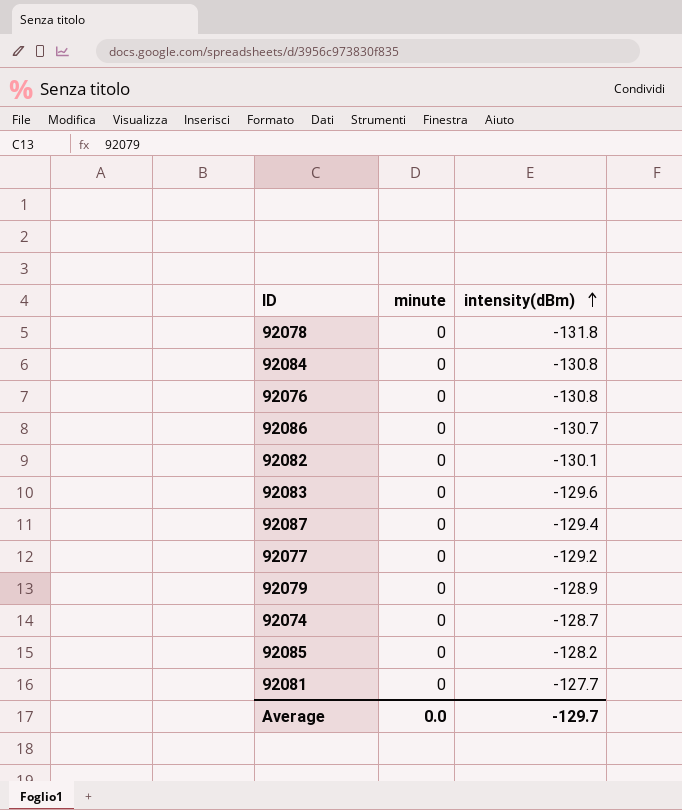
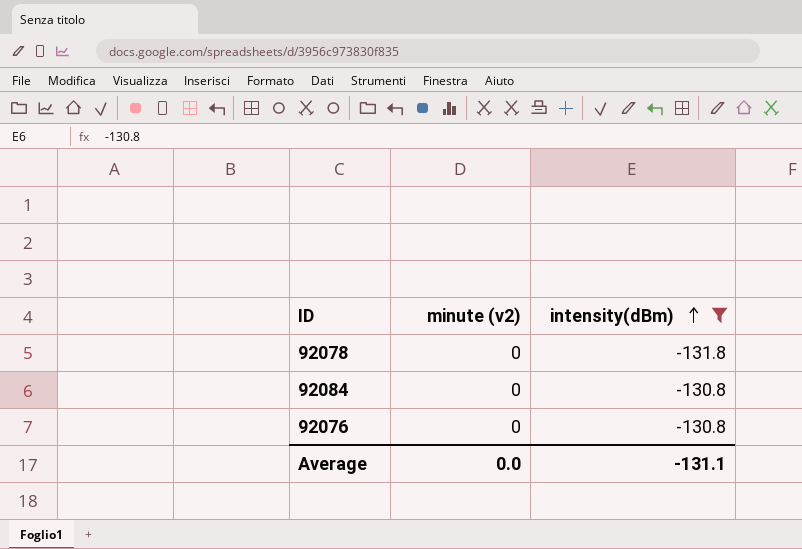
filter: none -> intensity(dBm) <= -130.8
column name: minute -> minute (v2)
Average | intensity(dBm): -129.7 -> -131.1

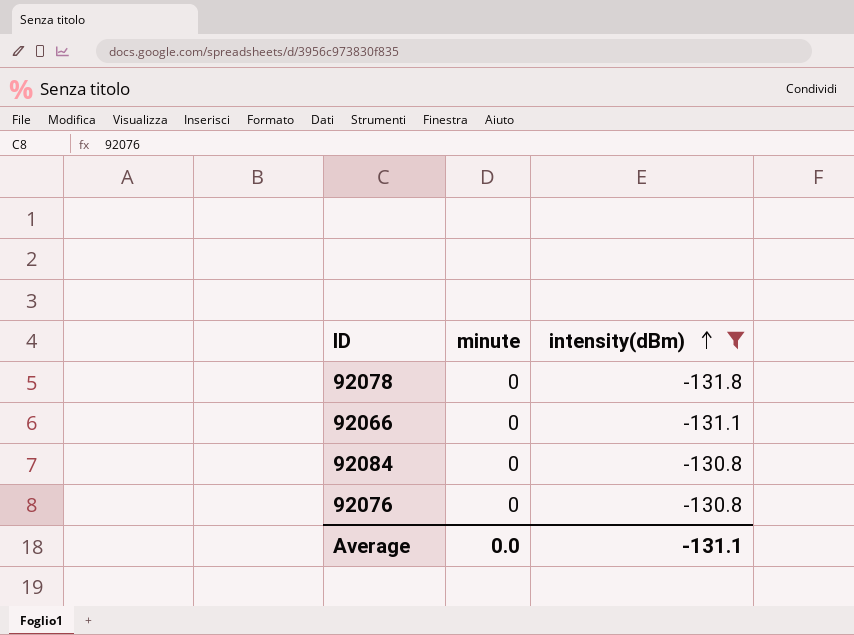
column name: minute (v2) -> minute
row 92066: none -> 0 | -131.1

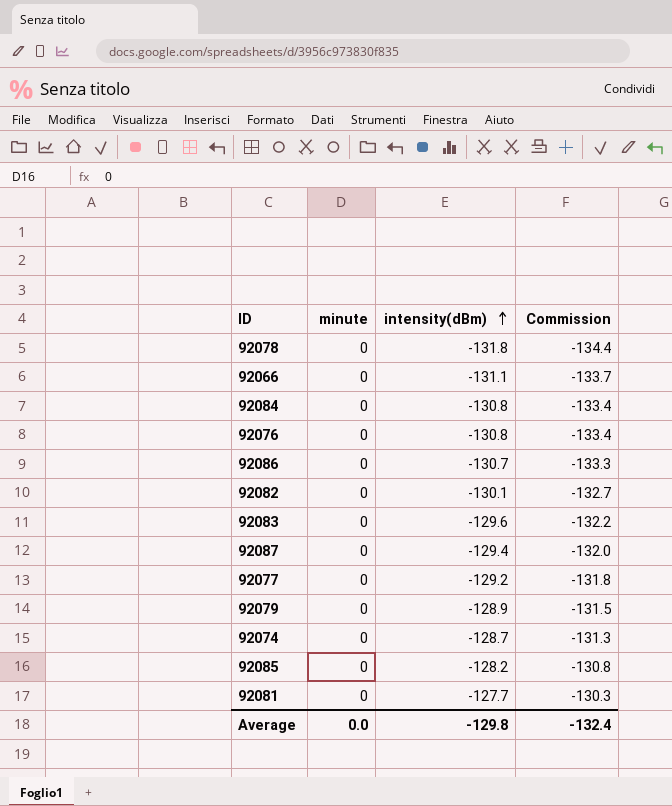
filter: intensity(dBm) <= -130.8 -> none
column Commission | formula: none -> [intensity(dBm)] * 1.02
Average | intensity(dBm): -131.1 -> -129.8

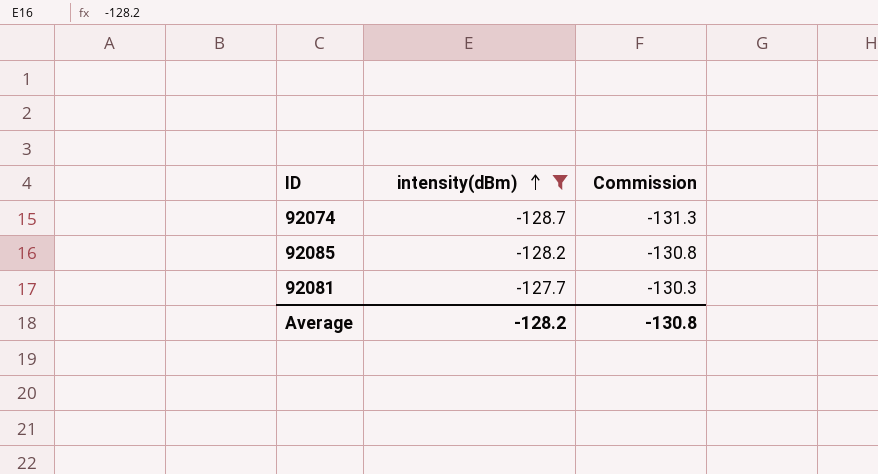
filter: none -> intensity(dBm) >= -128.7
column minute | position: 2 -> none
Average | intensity(dBm): -129.8 -> -128.2
Average | Commission: -132.4 -> -130.8

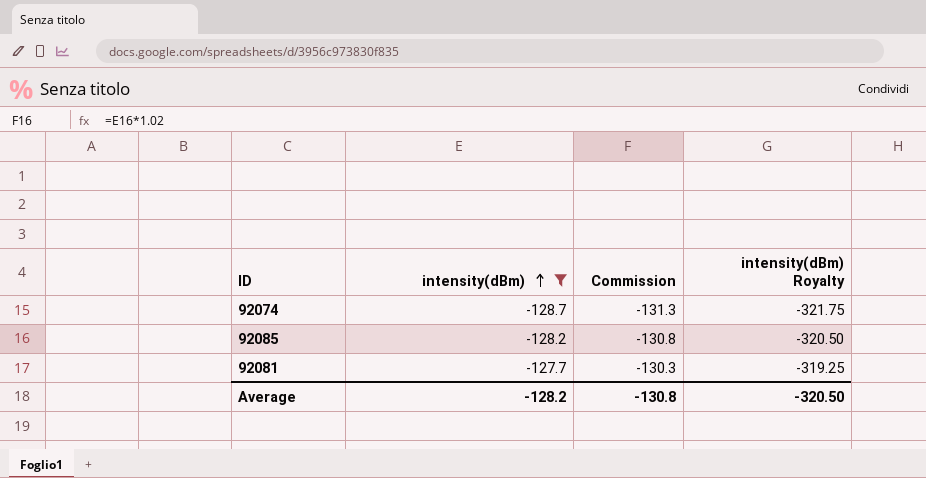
column intensity(dBm) Royalty | formula: none -> [intensity(dBm)] * 2.5

